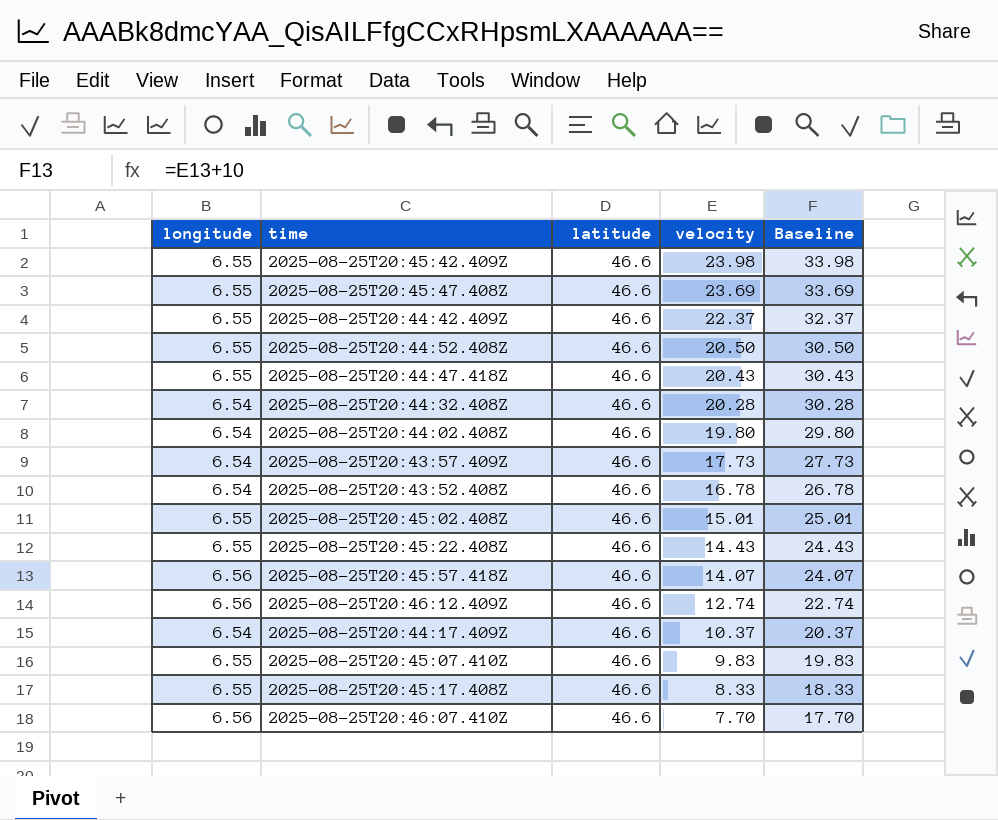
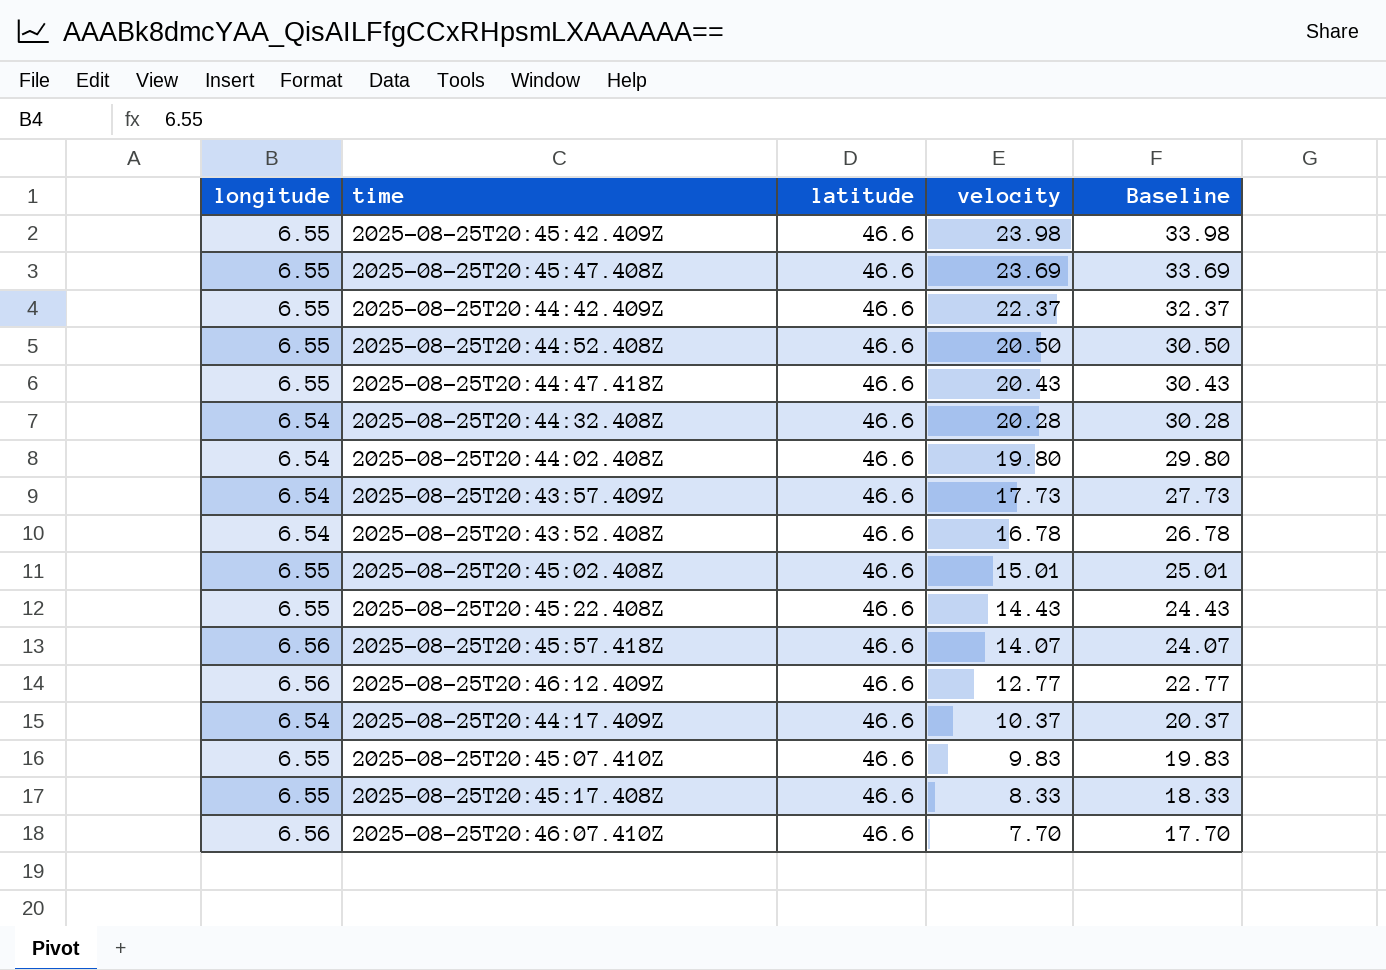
2025-08-25T20:46:12.409Z | velocity: 12.74 -> 12.77
2025-08-25T20:46:12.409Z | Baseline: 22.74 -> 22.77

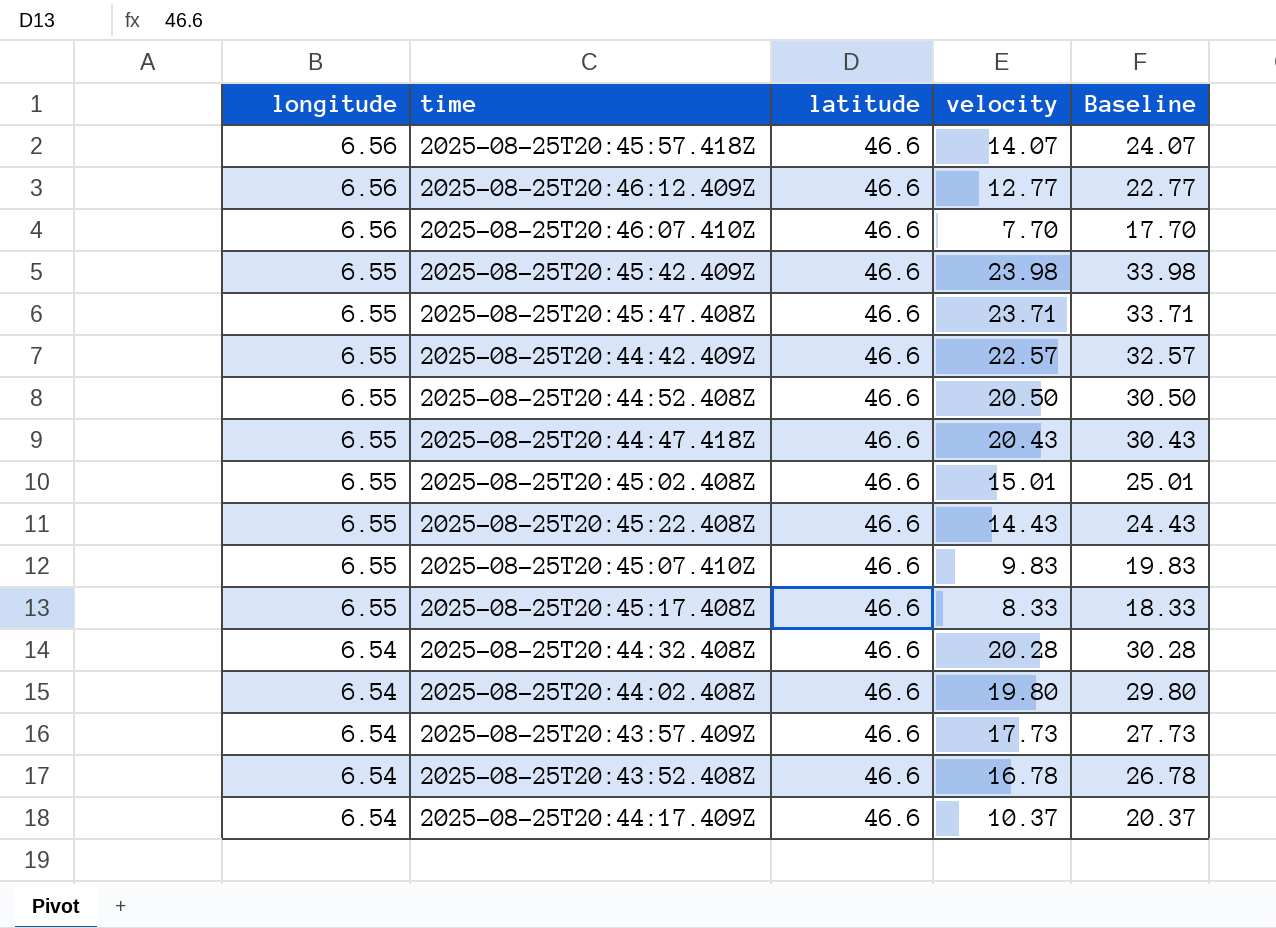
row order: velocity descending -> longitude descending
2025-08-25T20:45:47.408Z | velocity: 23.69 -> 23.71
2025-08-25T20:45:47.408Z | Baseline: 33.69 -> 33.71
2025-08-25T20:44:42.409Z | velocity: 22.37 -> 22.57
2025-08-25T20:44:42.409Z | Baseline: 32.37 -> 32.57

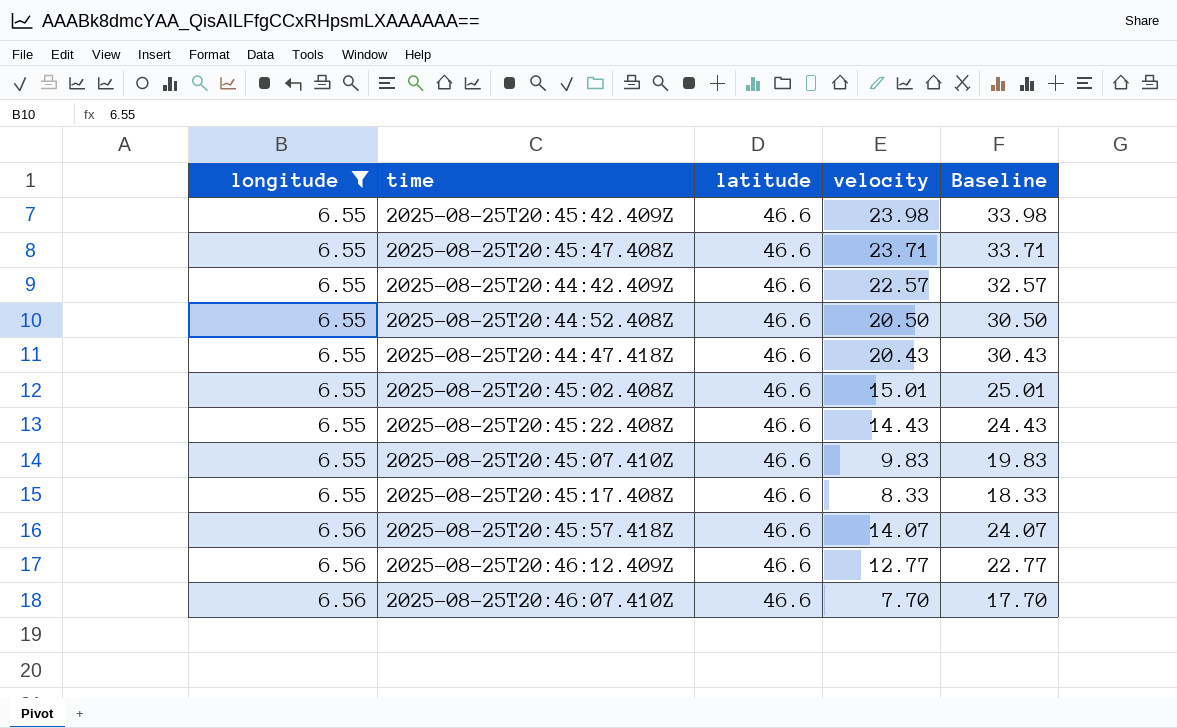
filter: none -> longitude != 6.54
row order: longitude descending -> longitude ascending

